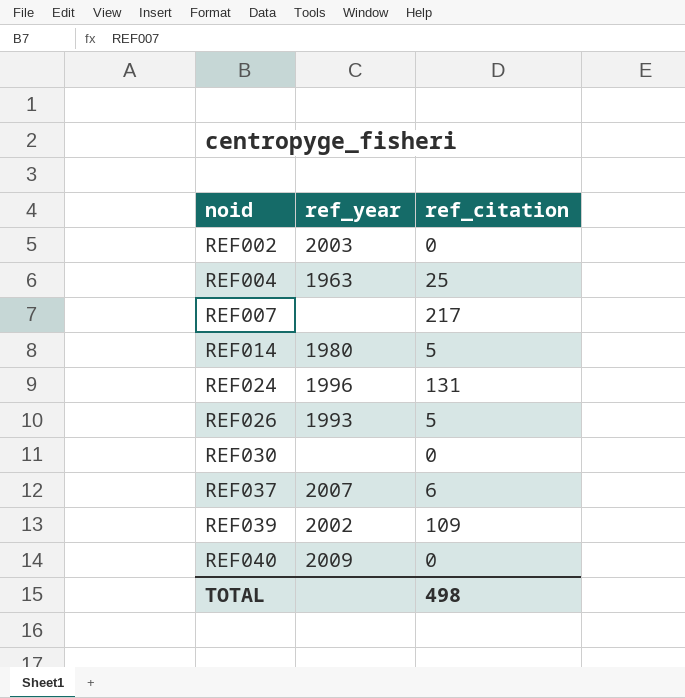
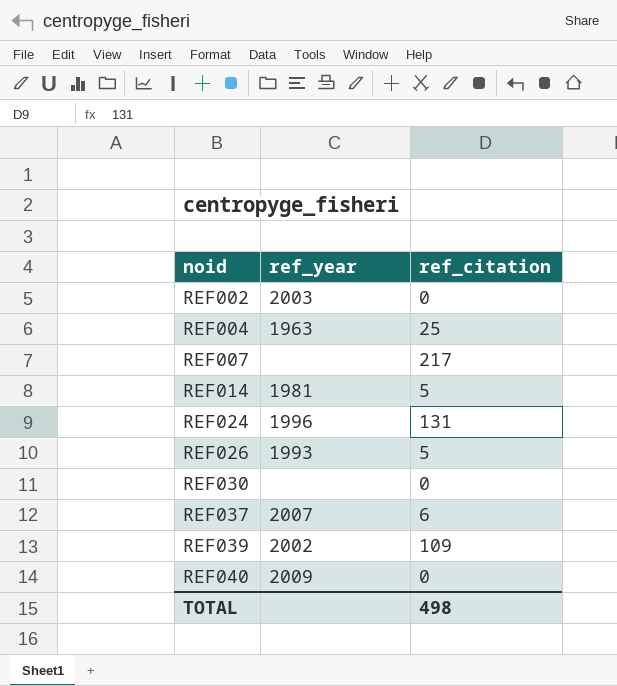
REF014 | ref_year: 1980 -> 1981

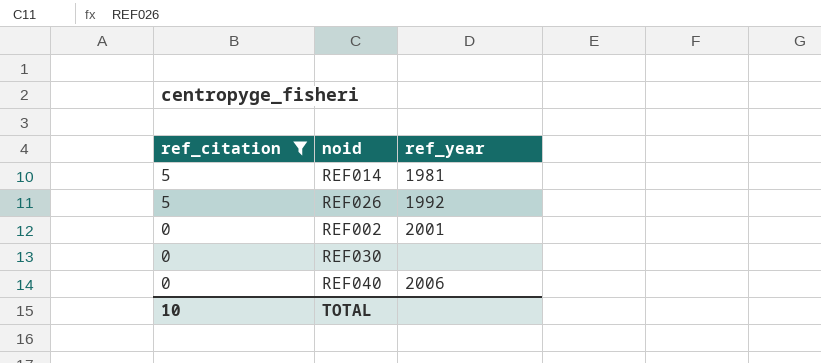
filter: none -> ref_citation <= 5
row order: noid ascending -> ref_citation descending
column ref_citation | position: 3 -> 1
REF026 | ref_year: 1993 -> 1992
REF002 | ref_year: 2003 -> 2001
REF040 | ref_year: 2009 -> 2006
TOTAL | ref_citation: 498 -> 10

